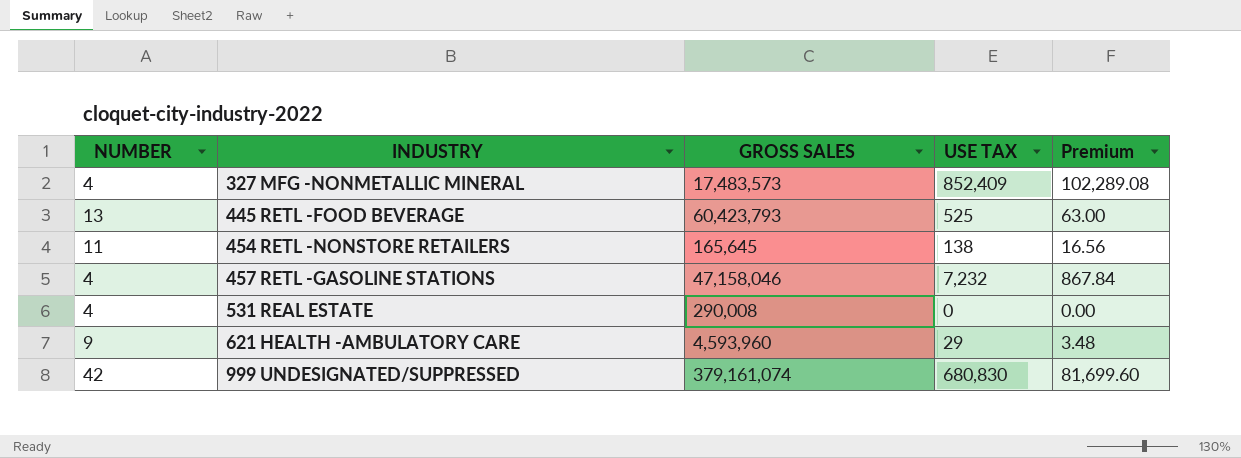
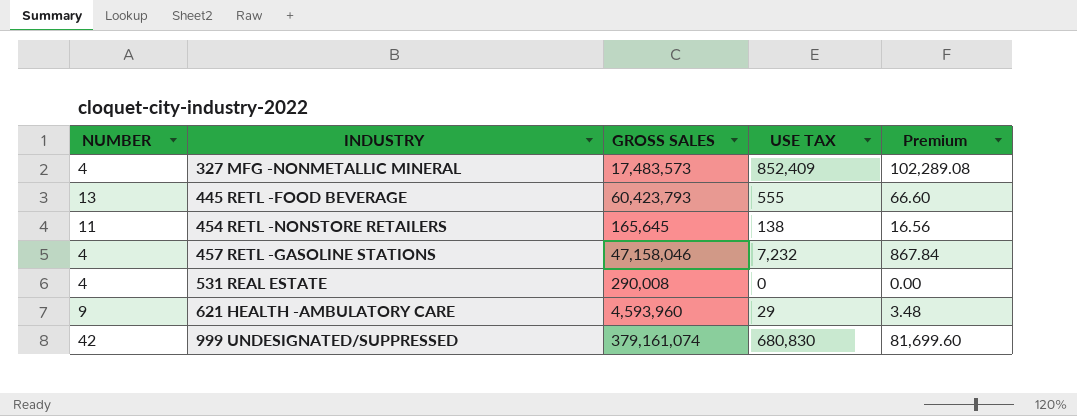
445 RETL -FOOD BEVERAGE | USE TAX: 525 -> 555
445 RETL -FOOD BEVERAGE | Premium: 63.00 -> 66.60

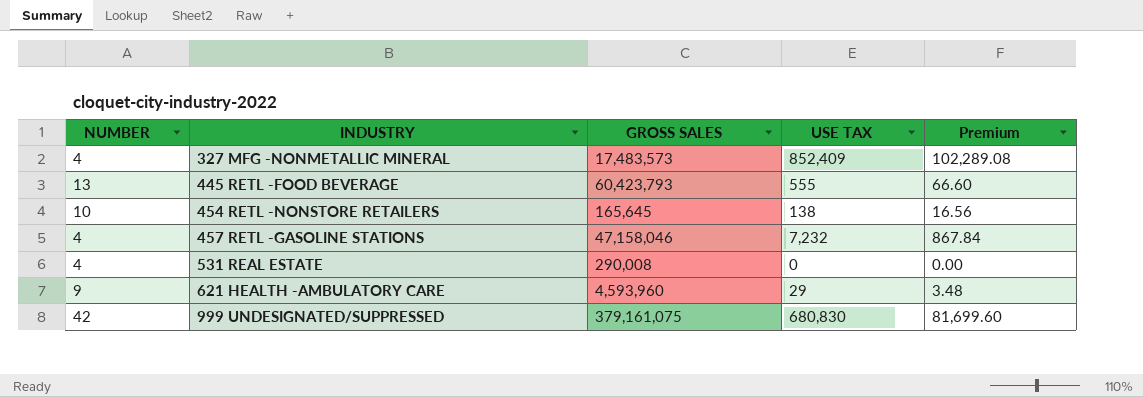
454 RETL -NONSTORE RETAILERS | NUMBER: 11 -> 10
999 UNDESIGNATED/SUPPRESSED | GROSS SALES: 379,161,074 -> 379,161,075

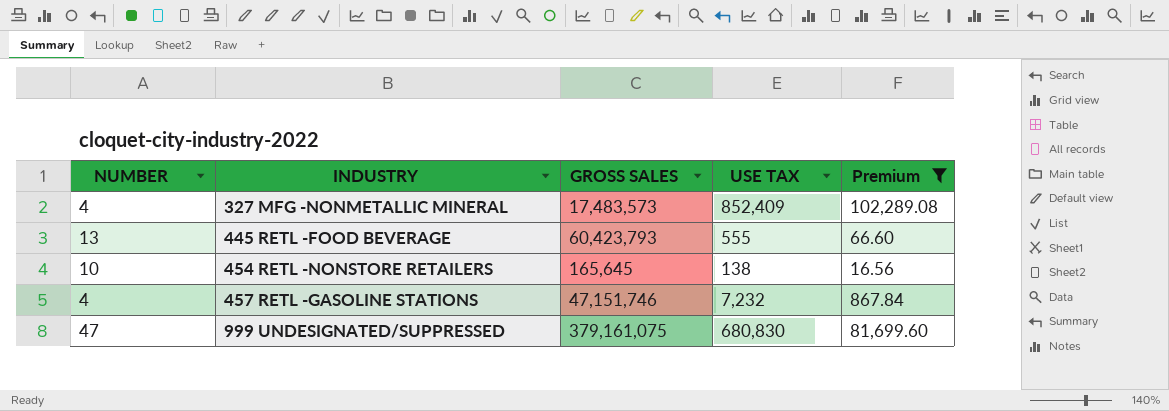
filter: none -> Premium >= 16.56
457 RETL -GASOLINE STATIONS | GROSS SALES: 47,158,046 -> 47,151,746
999 UNDESIGNATED/SUPPRESSED | NUMBER: 42 -> 47

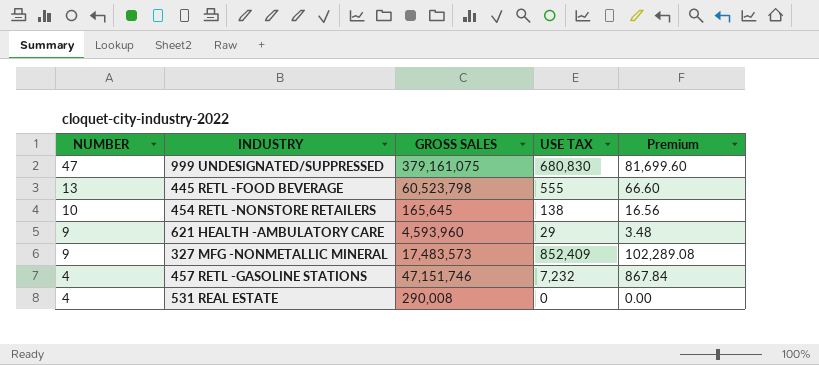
filter: Premium >= 16.56 -> none
row order: INDUSTRY ascending -> NUMBER descending
445 RETL -FOOD BEVERAGE | GROSS SALES: 60,423,793 -> 60,523,798
327 MFG -NONMETALLIC MINERAL | NUMBER: 4 -> 9

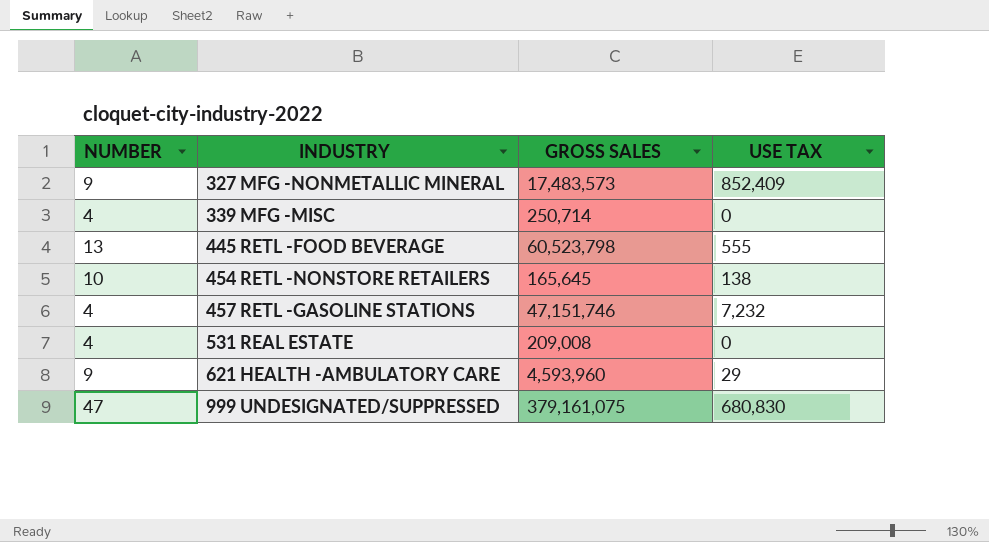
row order: NUMBER descending -> INDUSTRY ascending
column Premium | formula: [USE TAX] * 0.12 -> none
row 339 MFG -MISC: none -> 4 | 250,714 | 0
531 REAL ESTATE | GROSS SALES: 290,008 -> 209,008

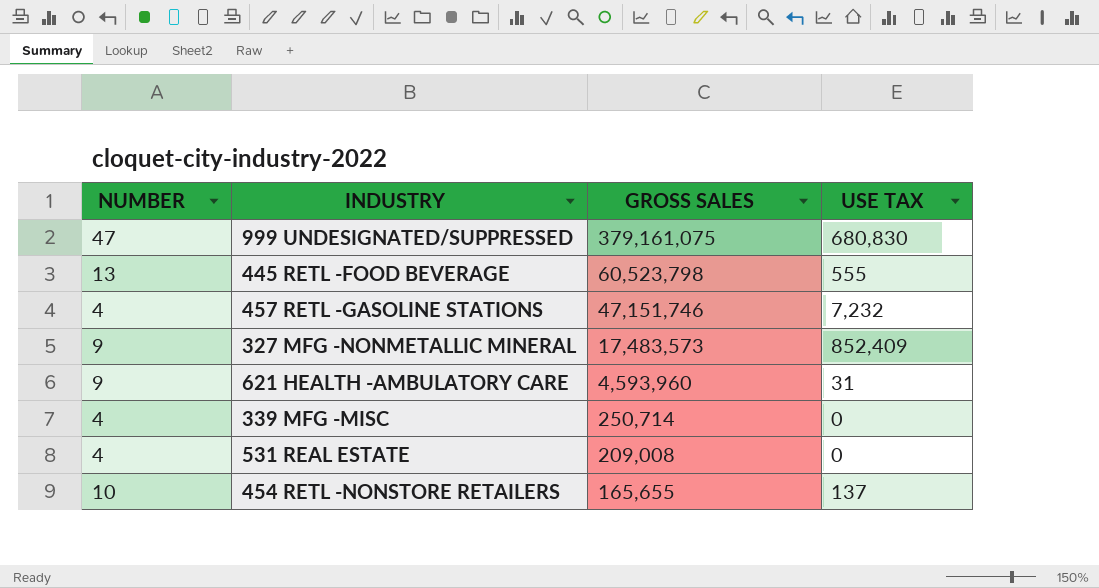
row order: INDUSTRY ascending -> GROSS SALES descending
621 HEALTH -AMBULATORY CARE | USE TAX: 29 -> 31
454 RETL -NONSTORE RETAILERS | GROSS SALES: 165,645 -> 165,655
454 RETL -NONSTORE RETAILERS | USE TAX: 138 -> 137

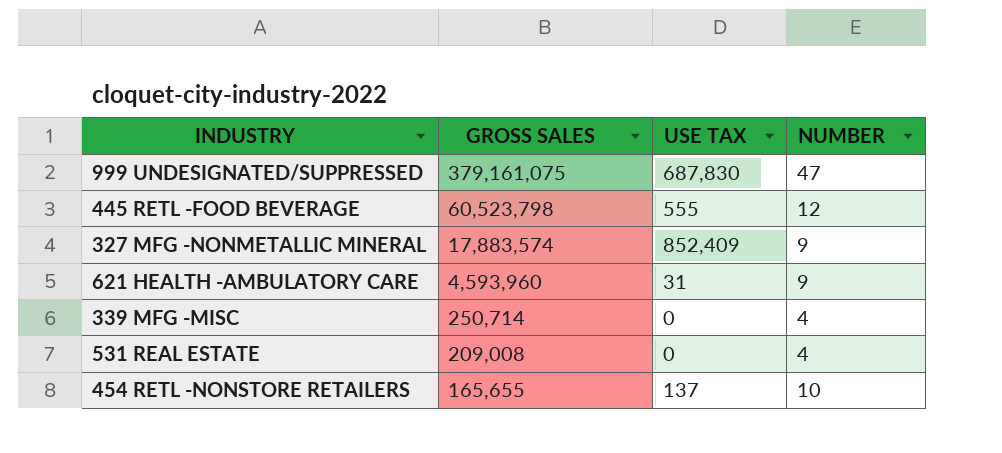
column NUMBER | position: 1 -> 4
row 457 RETL -GASOLINE STATIONS: 4 | 47,151,746 | 7,232 -> none
999 UNDESIGNATED/SUPPRESSED | USE TAX: 680,830 -> 687,830
445 RETL -FOOD BEVERAGE | NUMBER: 13 -> 12
327 MFG -NONMETALLIC MINERAL | GROSS SALES: 17,483,573 -> 17,883,574

